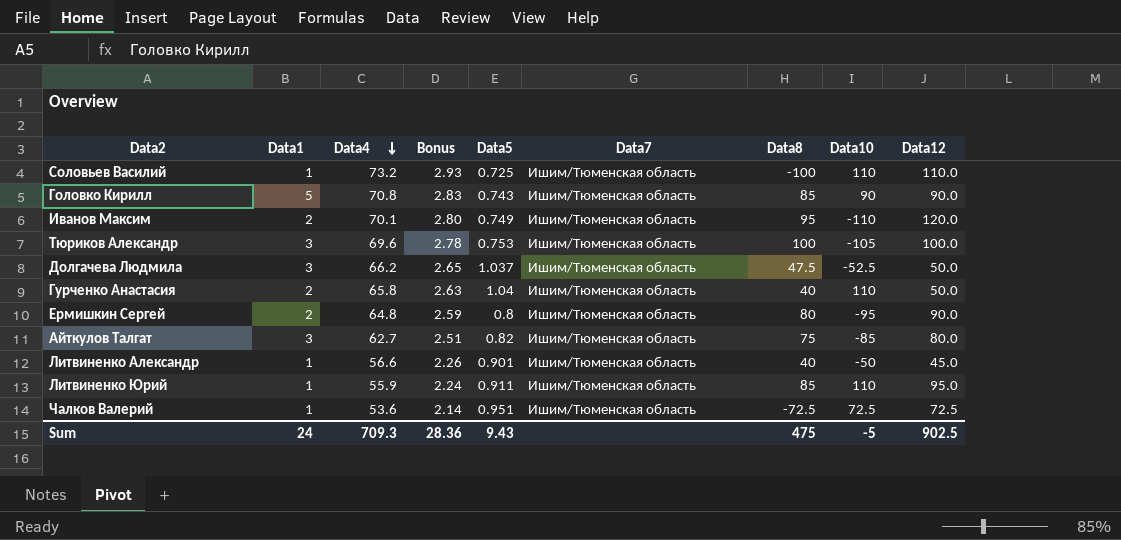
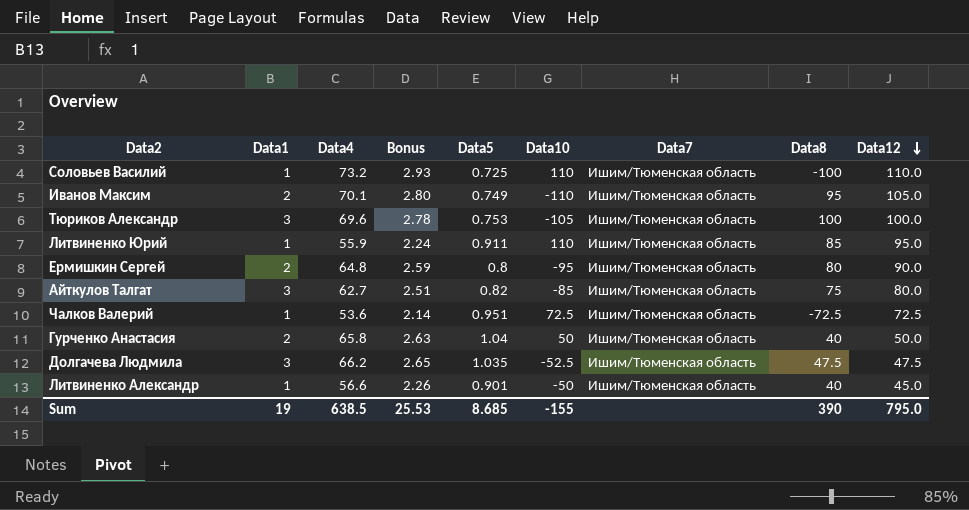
row order: Data4 descending -> Data12 descending
column Data10 | position: 8 -> 6
row Головко Кирилл: 5 | 70.8 | 2.83 | 0.743 | Ишим/Тюменская область | 85 | 90 | 90.0 -> none
Иванов Максим | Data12: 120.0 -> 105.0
Гурченко Анастасия | Data10: 110 -> 50
Долгачева Людмила | Data5: 1.037 -> 1.035
Долгачева Людмила | Data12: 50.0 -> 47.5
Sum | Data1: 24 -> 19
Sum | Data4: 709.3 -> 638.5
Sum | Bonus: 28.36 -> 25.53
Sum | Data5: 9.43 -> 8.685
Sum | Data10: -5 -> -155
Sum | Data8: 475 -> 390
Sum | Data12: 902.5 -> 795.0

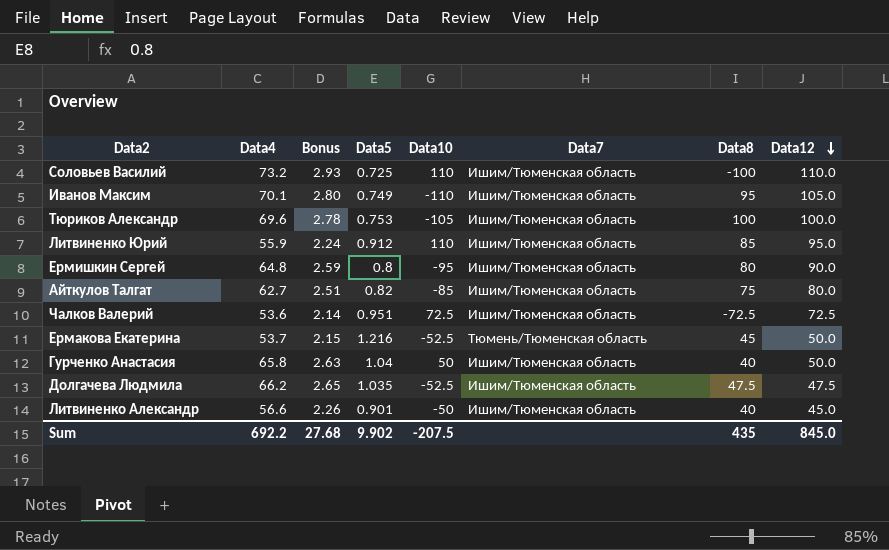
column Data1 | position: 2 -> none
Литвиненко Юрий | Data5: 0.911 -> 0.912
row Ермакова Екатерина: none -> 53.7 | 2.15 | 1.216 | -52.5 | Тюмень/Тюменская область | 45 | 50.0
Sum | Data4: 638.5 -> 692.2
Sum | Bonus: 25.53 -> 27.68
Sum | Data5: 8.685 -> 9.902
Sum | Data10: -155 -> -207.5
Sum | Data8: 390 -> 435
Sum | Data12: 795.0 -> 845.0

